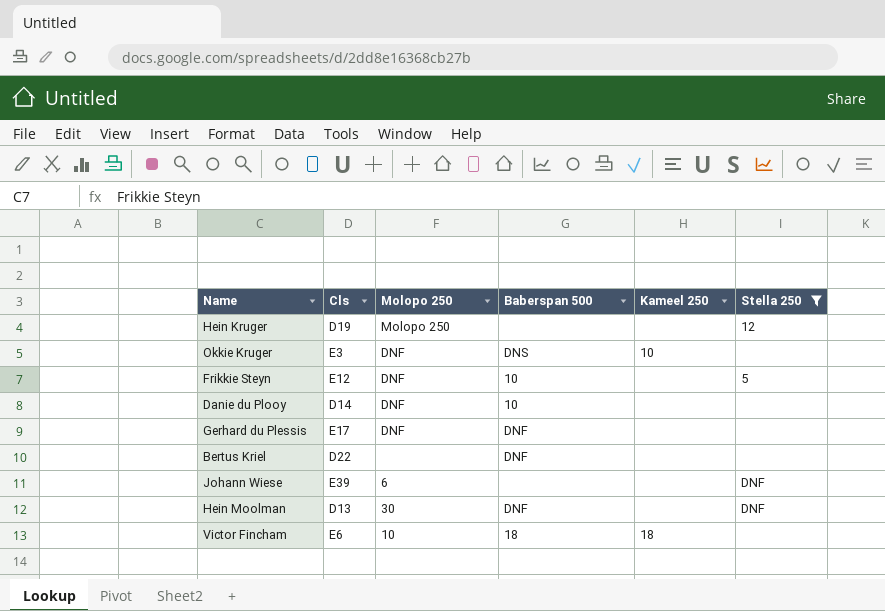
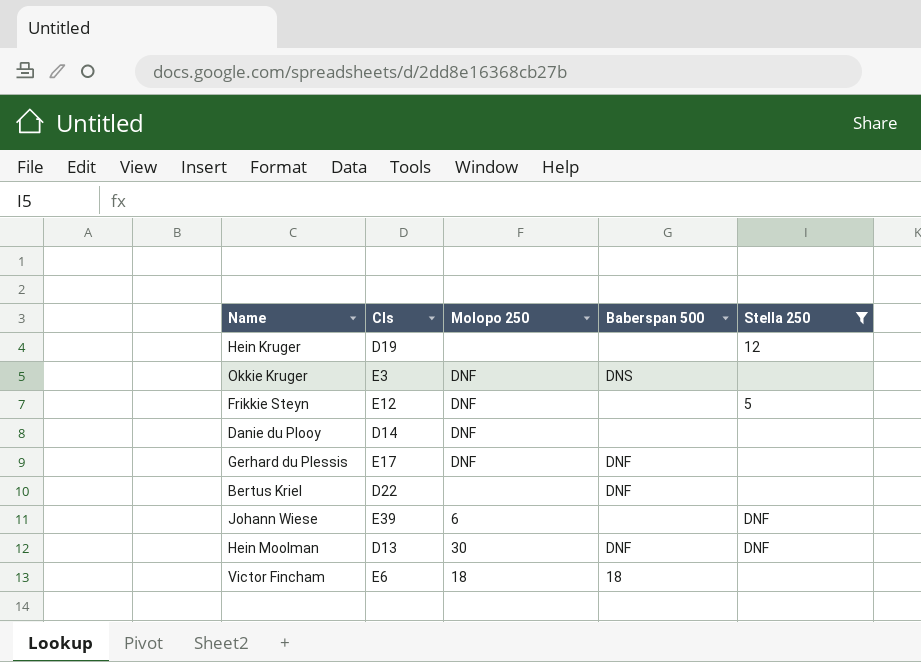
column Kameel 250 | position: 5 -> none
Hein Kruger | Molopo 250: Molopo 250 -> none
Frikkie Steyn | Baberspan 500: 10 -> none
Danie du Plooy | Baberspan 500: 10 -> none
Victor Fincham | Molopo 250: 10 -> 18

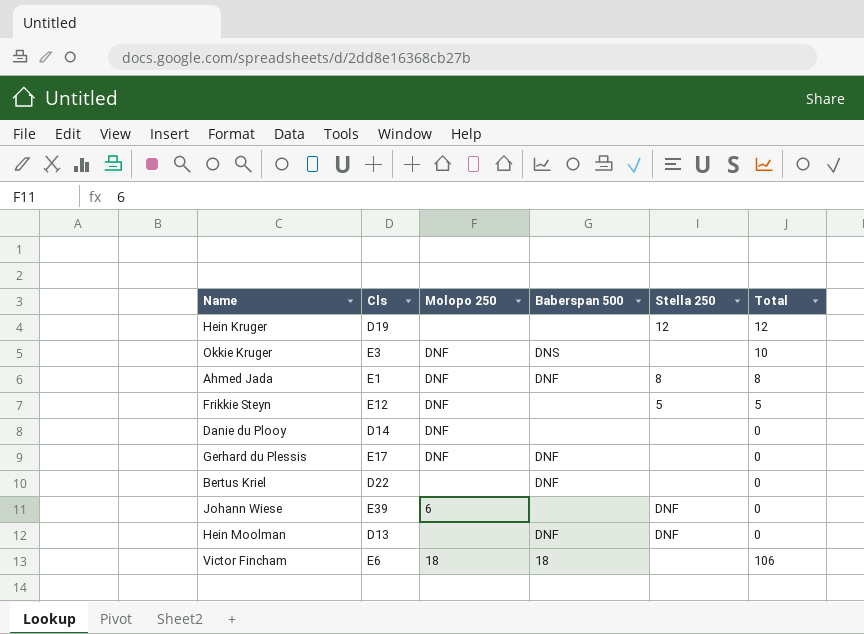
filter: Stella 250 != 8 -> none
column Total | position: none -> 6
Hein Moolman | Molopo 250: 30 -> none

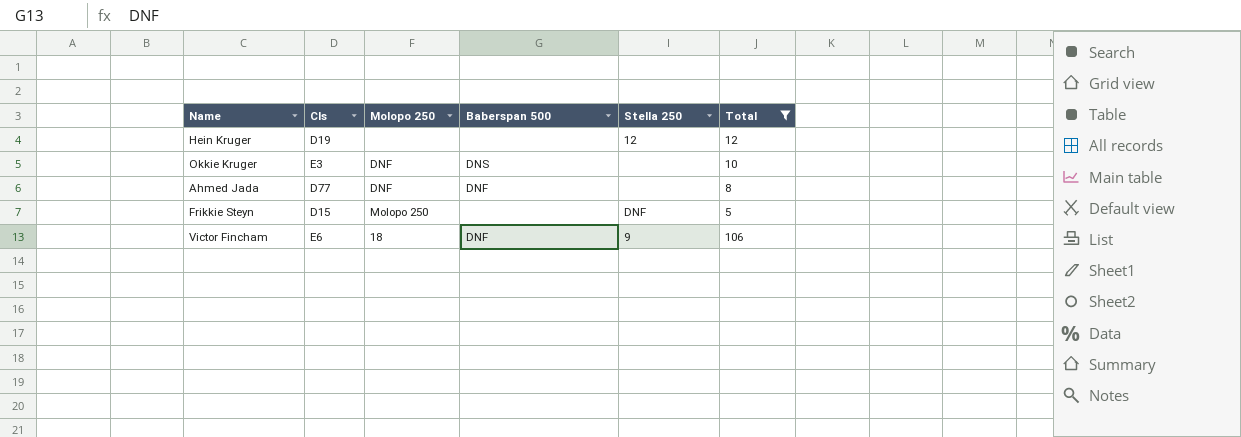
filter: none -> Total != 0
Ahmed Jada | Cls: E1 -> D77
Ahmed Jada | Stella 250: 8 -> none
Frikkie Steyn | Cls: E12 -> D15
Frikkie Steyn | Molopo 250: DNF -> Molopo 250
Frikkie Steyn | Stella 250: 5 -> DNF
Victor Fincham | Baberspan 500: 18 -> DNF
Victor Fincham | Stella 250: none -> 9

